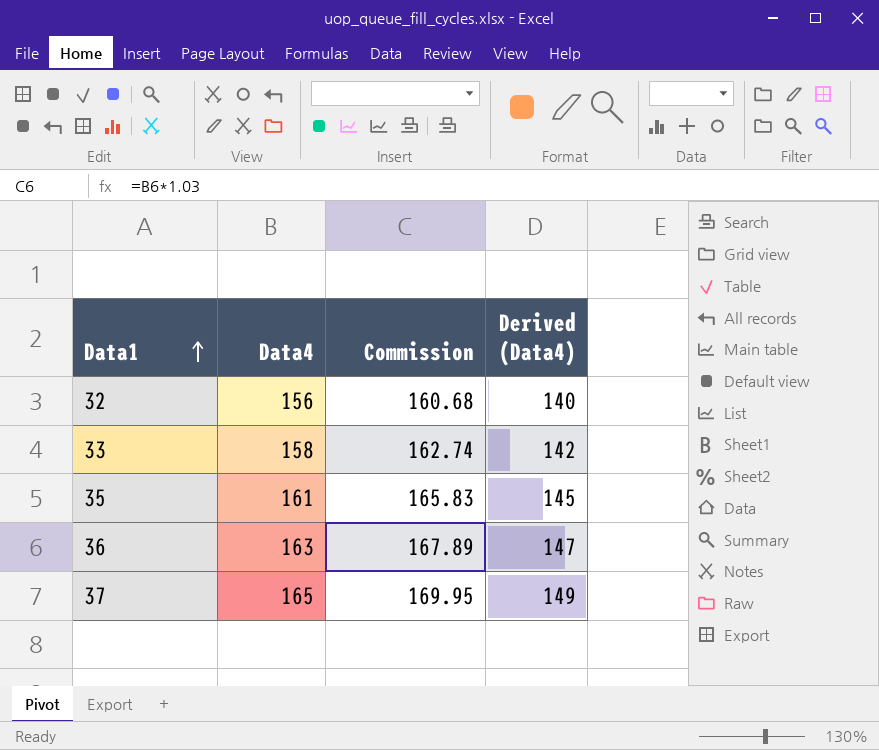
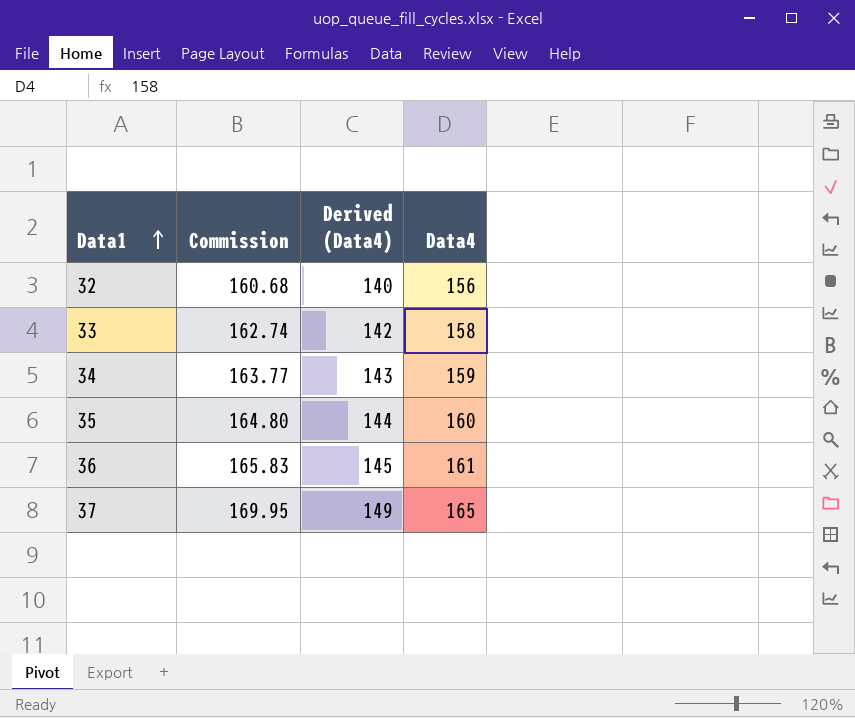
column Data4 | position: 2 -> 4
row 34: none -> 163.77 | 143 | 159
35 | Commission: 165.83 -> 164.80
35 | Derived (Data4): 145 -> 144
35 | Data4: 161 -> 160
36 | Commission: 167.89 -> 165.83
36 | Derived (Data4): 147 -> 145
36 | Data4: 163 -> 161

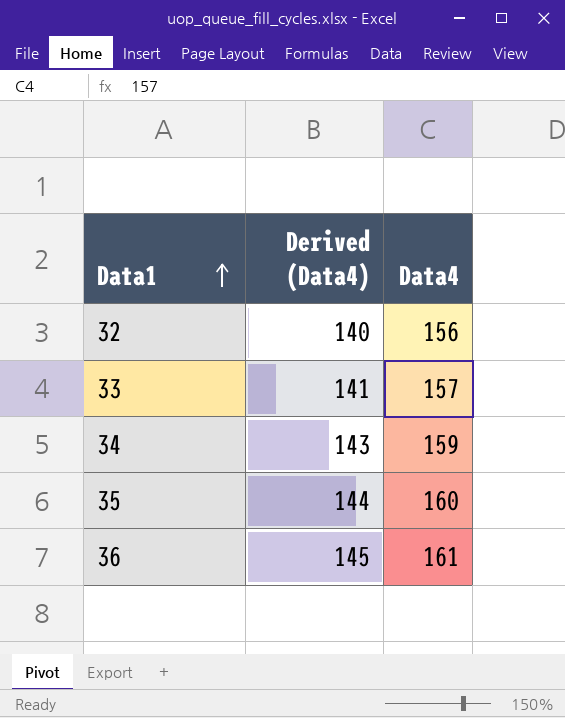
column Commission | formula: [Data4] * 1.03 -> none
row 37: 169.95 | 149 | 165 -> none
33 | Derived (Data4): 142 -> 141
33 | Data4: 158 -> 157

